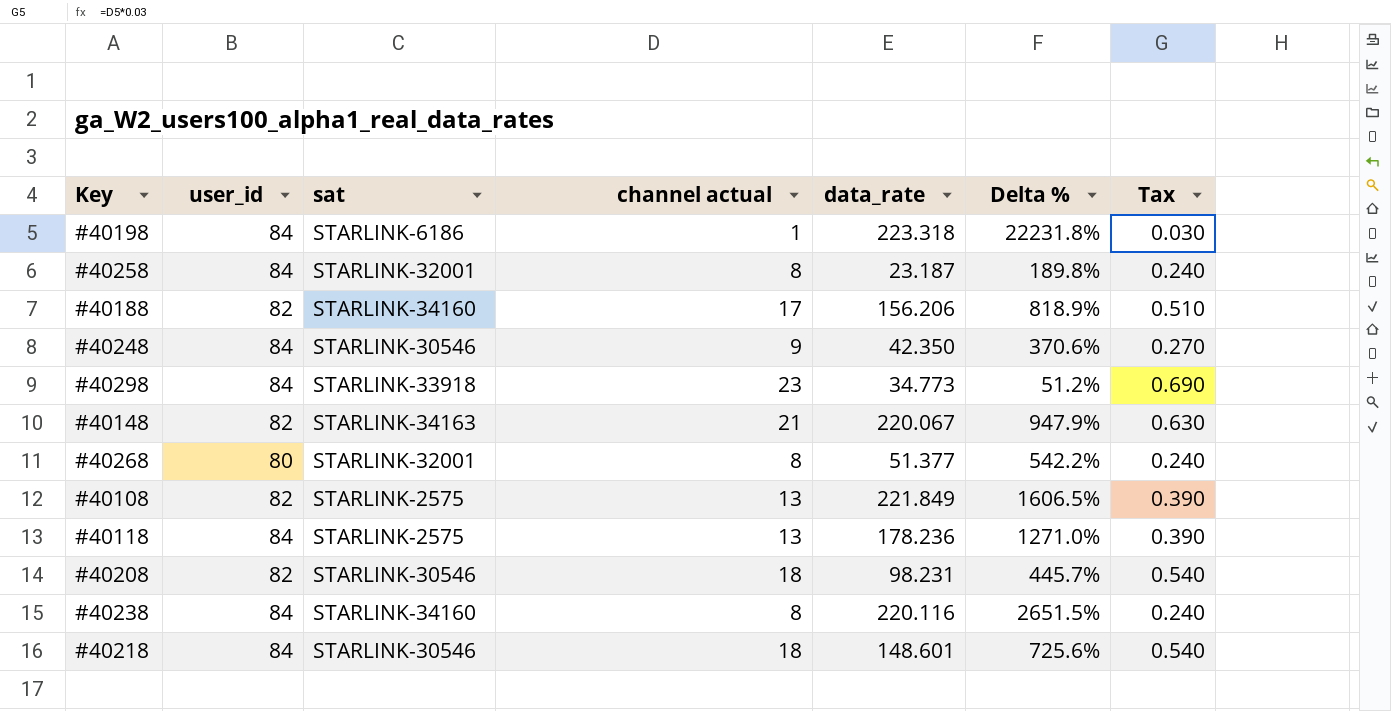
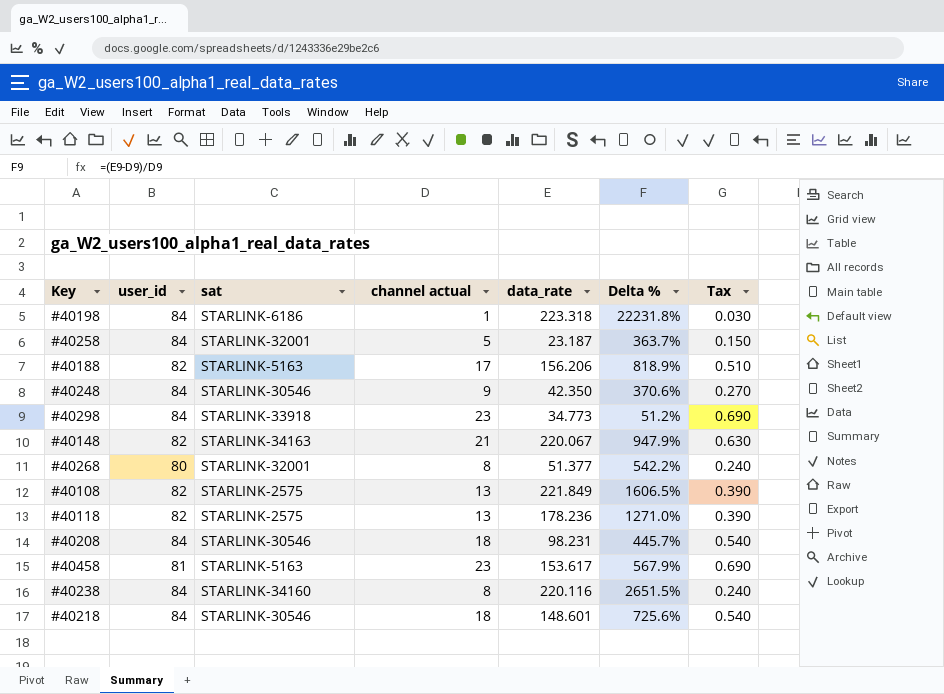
#40258 | channel actual: 8 -> 5
#40258 | Delta %: 189.8% -> 363.7%
#40258 | Tax: 0.240 -> 0.150
#40188 | sat: STARLINK-34160 -> STARLINK-5163
#40118 | user_id: 84 -> 82
#40208 | user_id: 82 -> 84
row #40458: none -> 81 | STARLINK-5163 | 23 | 153.617 | 567.9% | 0.690

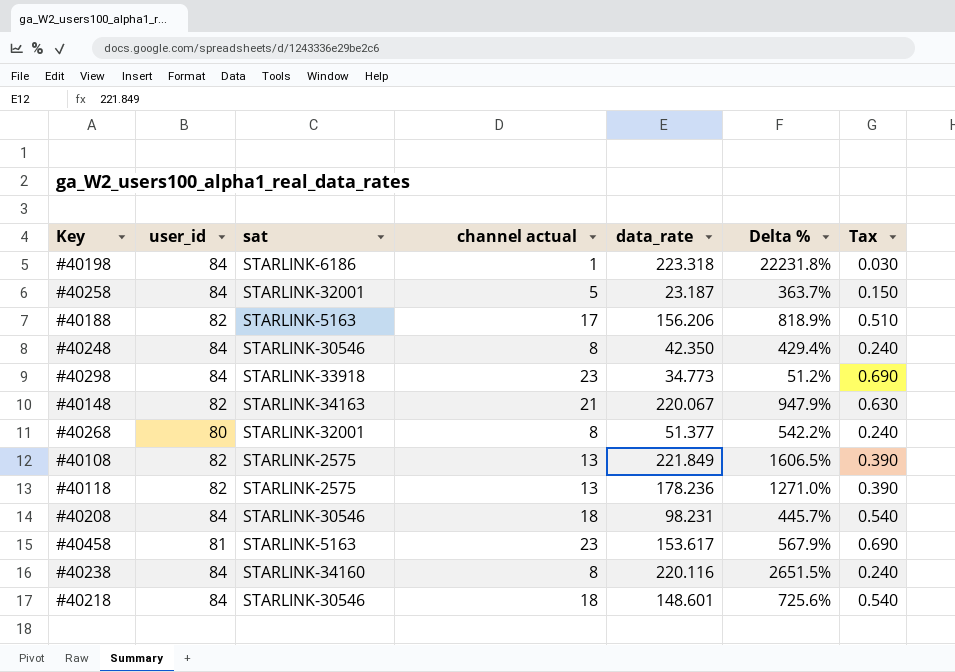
#40248 | channel actual: 9 -> 8
#40248 | Delta %: 370.6% -> 429.4%
#40248 | Tax: 0.270 -> 0.240

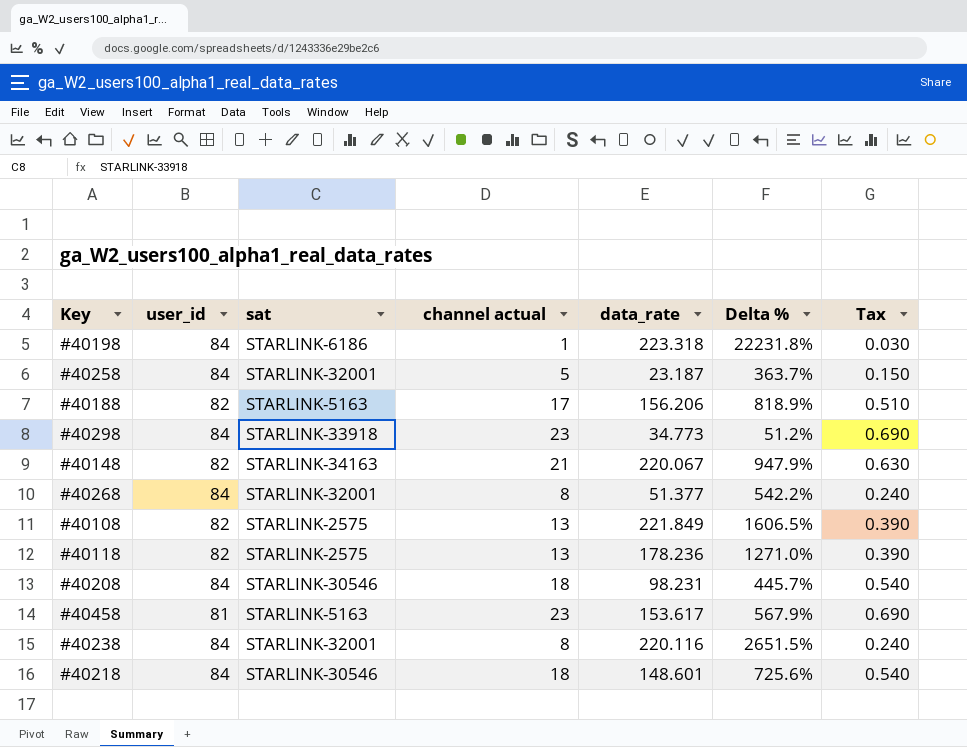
row #40248: 84 | STARLINK-30546 | 8 | 42.350 | 429.4% | 0.240 -> none
#40268 | user_id: 80 -> 84
#40238 | sat: STARLINK-34160 -> STARLINK-32001

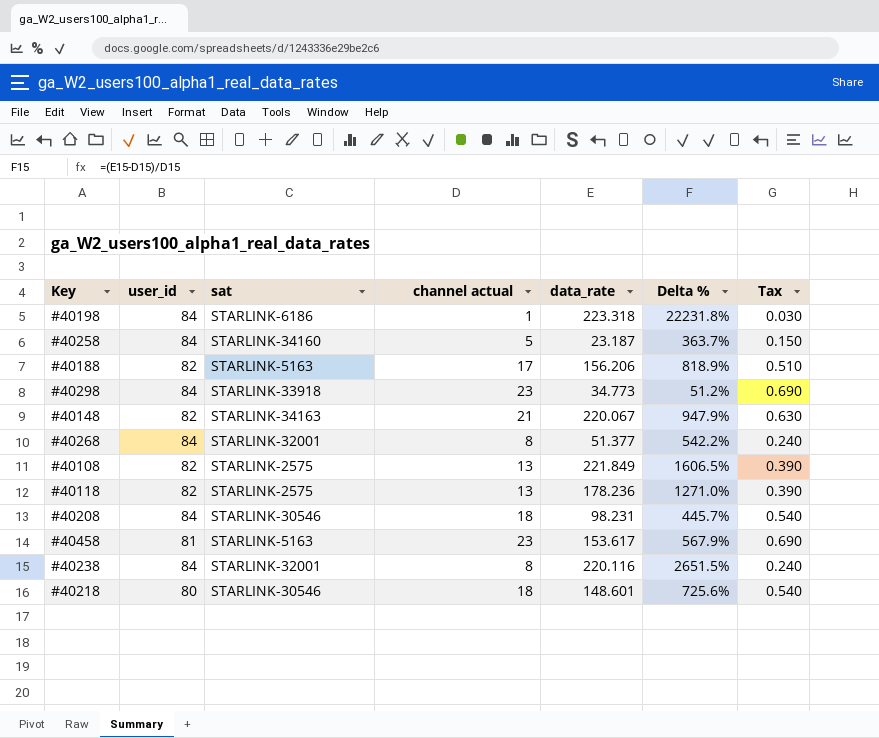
#40258 | sat: STARLINK-32001 -> STARLINK-34160
#40218 | user_id: 84 -> 80

